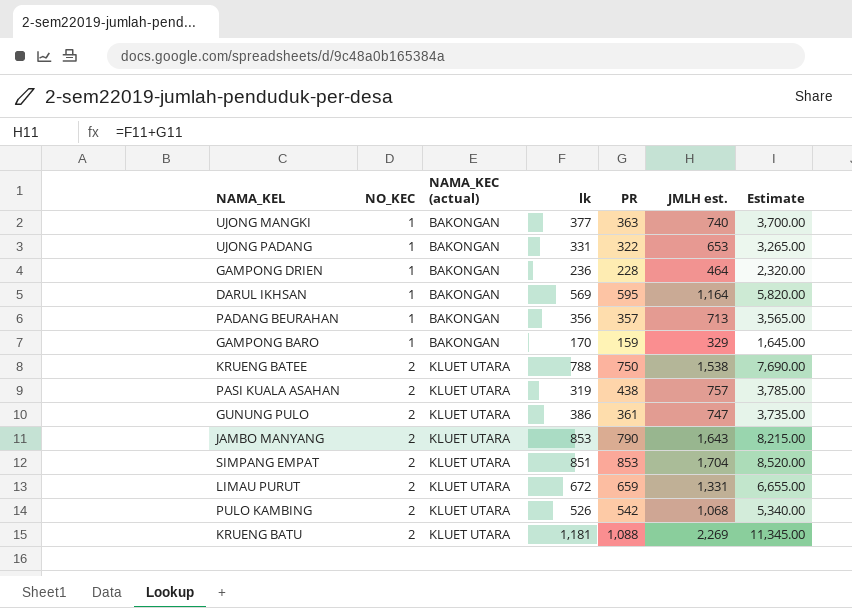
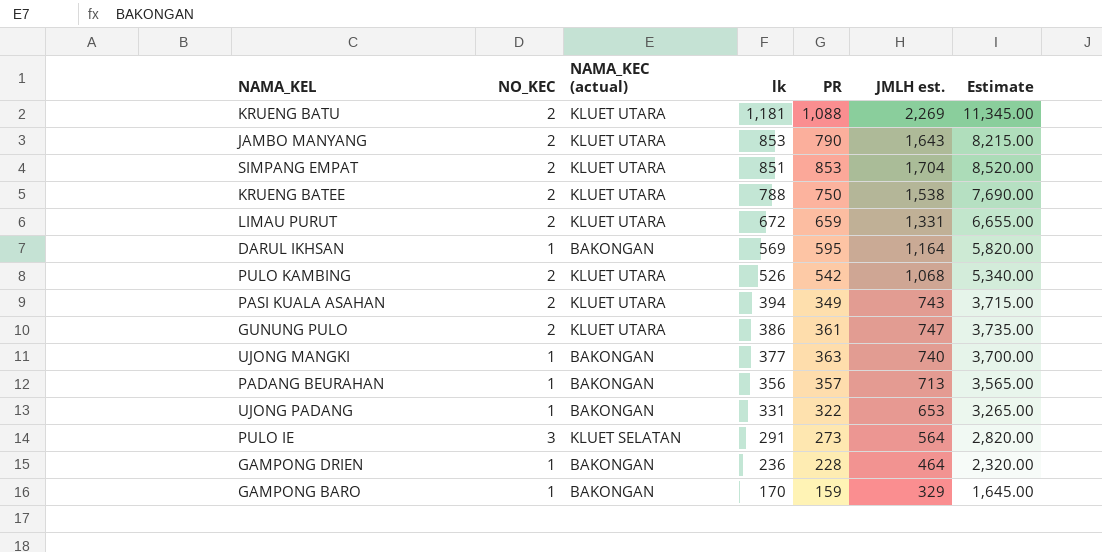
row order: NO_KEC ascending -> lk descending
PASI KUALA ASAHAN | lk: 319 -> 394
PASI KUALA ASAHAN | PR: 438 -> 349
PASI KUALA ASAHAN | JMLH est.: 757 -> 743
PASI KUALA ASAHAN | Estimate: 3,785.00 -> 3,715.00
row PULO IE: none -> 3 | KLUET SELATAN | 291 | 273 | 564 | 2,820.00

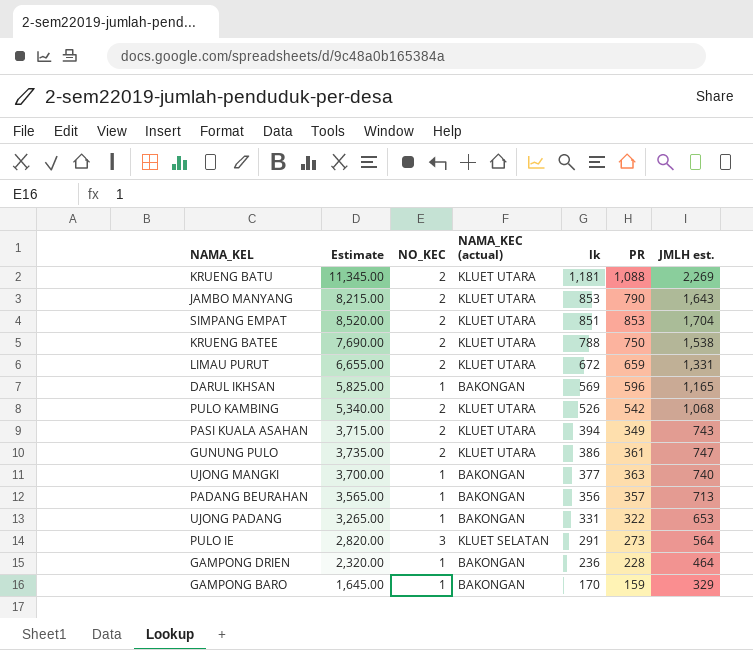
column Estimate | position: 7 -> 2
DARUL IKHSAN | Estimate: 5,820.00 -> 5,825.00
DARUL IKHSAN | PR: 595 -> 596
DARUL IKHSAN | JMLH est.: 1,164 -> 1,165

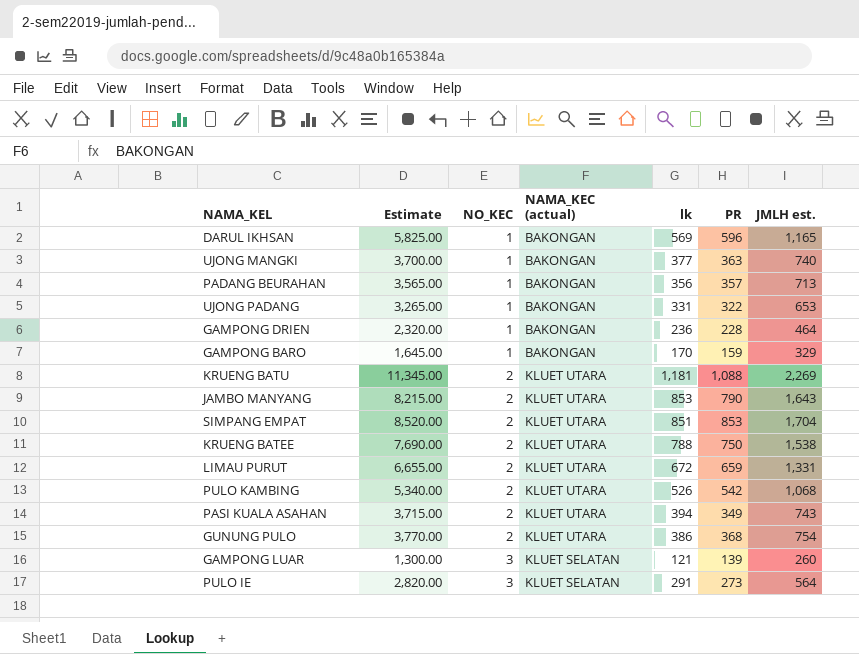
row order: lk descending -> NO_KEC ascending
GUNUNG PULO | Estimate: 3,735.00 -> 3,770.00
GUNUNG PULO | PR: 361 -> 368
GUNUNG PULO | JMLH est.: 747 -> 754
row GAMPONG LUAR: none -> 1,300.00 | 3 | KLUET SELATAN | 121 | 139 | 260

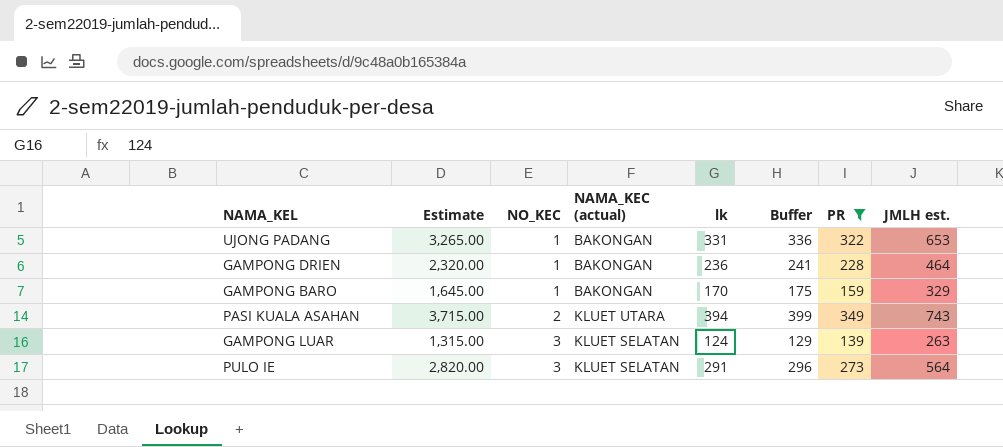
filter: none -> PR <= 349
column Buffer | formula: none -> [lk] + 5
GAMPONG LUAR | Estimate: 1,300.00 -> 1,315.00
GAMPONG LUAR | lk: 121 -> 124
GAMPONG LUAR | JMLH est.: 260 -> 263

